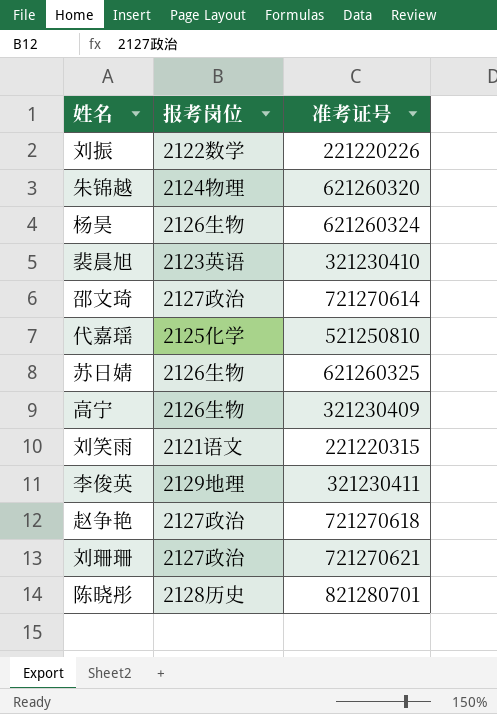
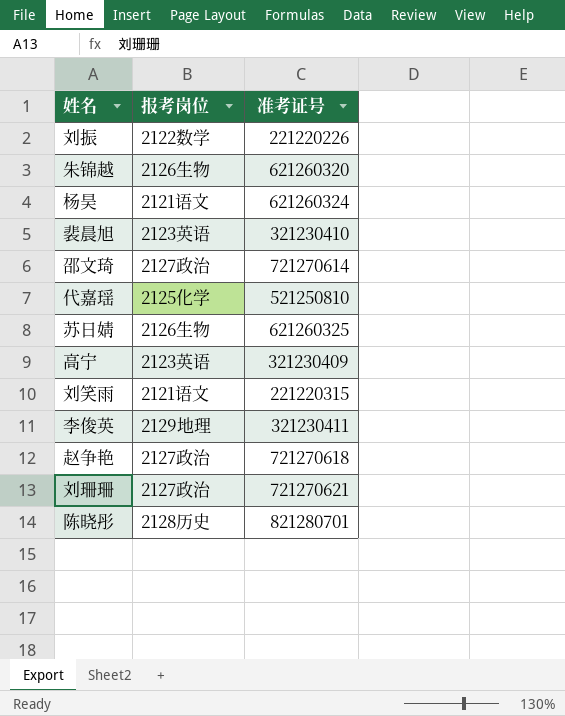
朱锦越 | 报考岗位: 2124物理 -> 2126生物
杨昊 | 报考岗位: 2126生物 -> 2121语文
高宁 | 报考岗位: 2126生物 -> 2123英语

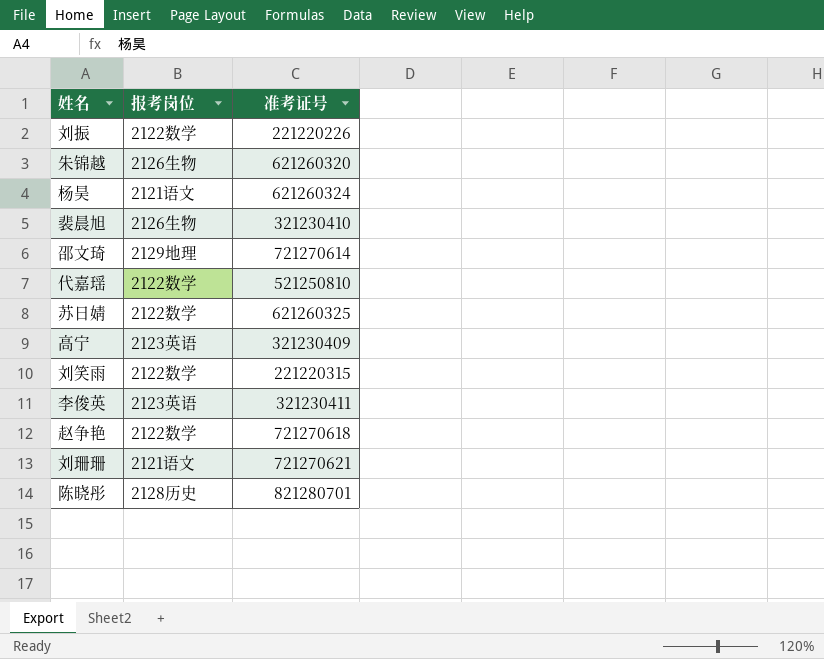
裴晨旭 | 报考岗位: 2123英语 -> 2126生物
邵文琦 | 报考岗位: 2127政治 -> 2129地理
代嘉瑶 | 报考岗位: 2125化学 -> 2122数学
苏日婧 | 报考岗位: 2126生物 -> 2122数学
刘笑雨 | 报考岗位: 2121语文 -> 2122数学
李俊英 | 报考岗位: 2129地理 -> 2123英语
赵争艳 | 报考岗位: 2127政治 -> 2122数学
刘珊珊 | 报考岗位: 2127政治 -> 2121语文

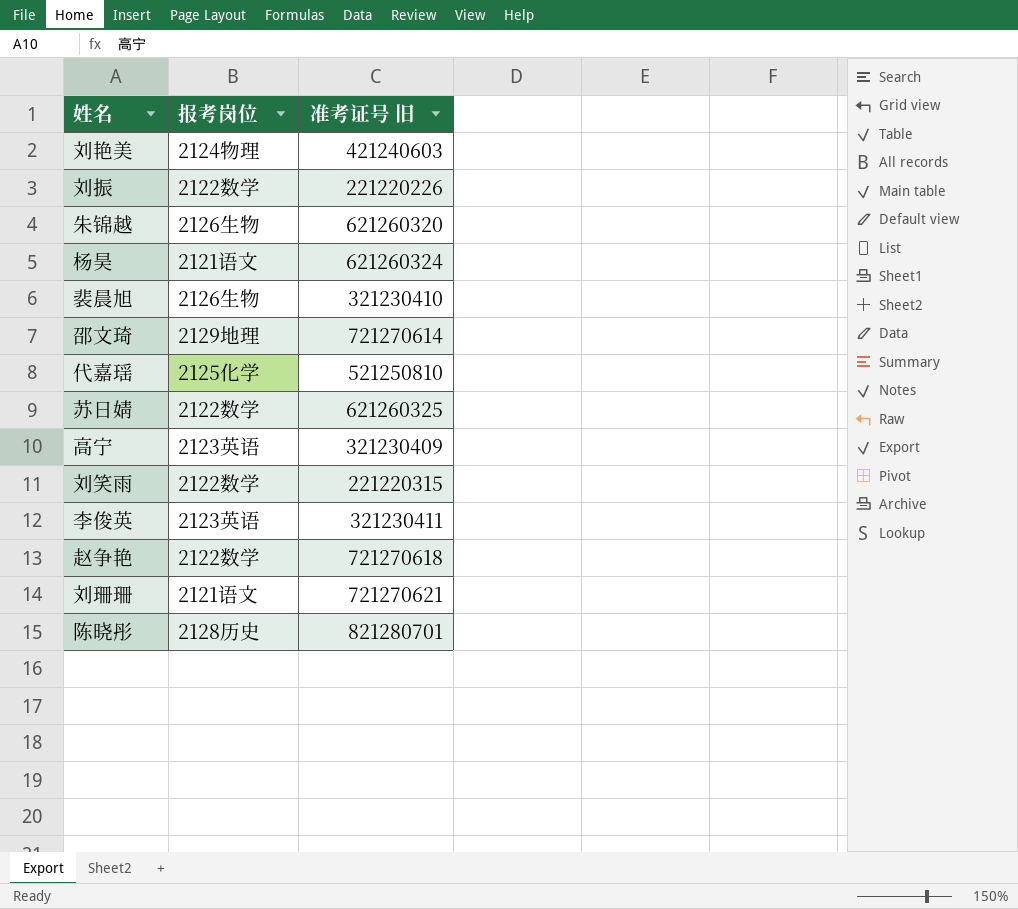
column name: 准考证号 -> 准考证号 旧
row 刘艳美: none -> 2124物理 | 421240603
代嘉瑶 | 报考岗位: 2122数学 -> 2125化学

